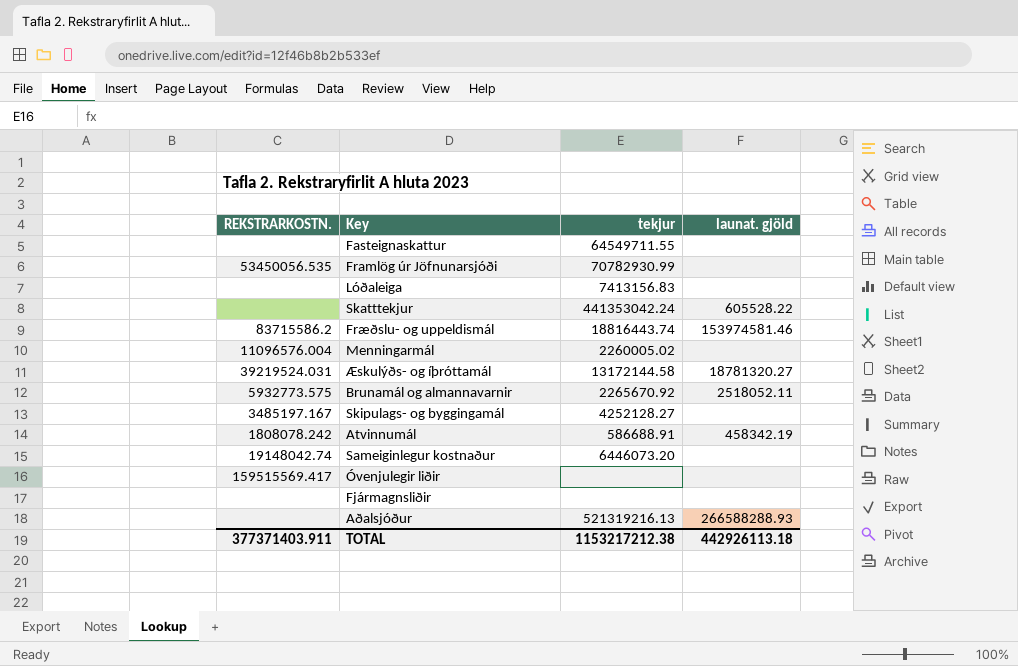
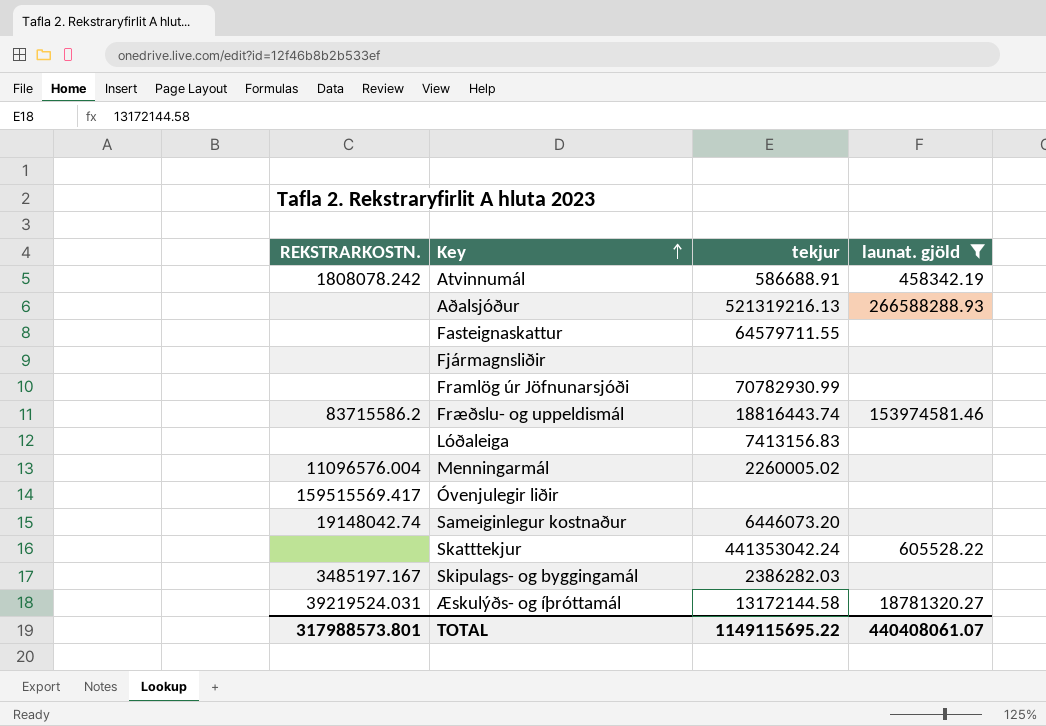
filter: none -> launat. gjöld != 2518052.11
row order: none -> Key ascending
Fasteignaskattur | tekjur: 64549711.55 -> 64579711.55
Framlög úr Jöfnunarsjóði | REKSTRARKOSTN.: 53450056.535 -> none
Skipulags- og byggingamál | tekjur: 4252128.27 -> 2386282.03
TOTAL | REKSTRARKOSTN.: 377371403.911 -> 317988573.801
TOTAL | tekjur: 1153217212.38 -> 1149115695.22
TOTAL | launat. gjöld: 442926113.18 -> 440408061.07

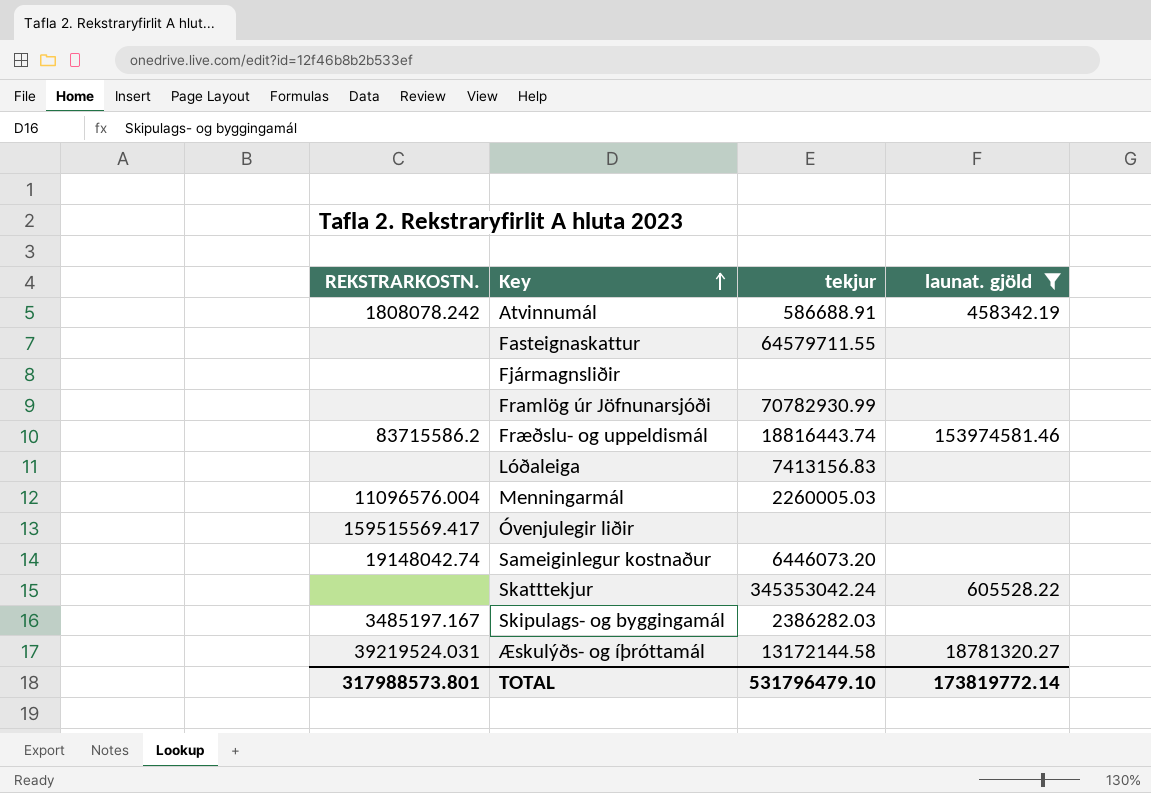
row Aðalsjóður: none | 521319216.13 | 266588288.93 -> none
Menningarmál | tekjur: 2260005.02 -> 2260005.03
Skatttekjur | tekjur: 441353042.24 -> 345353042.24
TOTAL | tekjur: 1149115695.22 -> 531796479.10
TOTAL | launat. gjöld: 440408061.07 -> 173819772.14

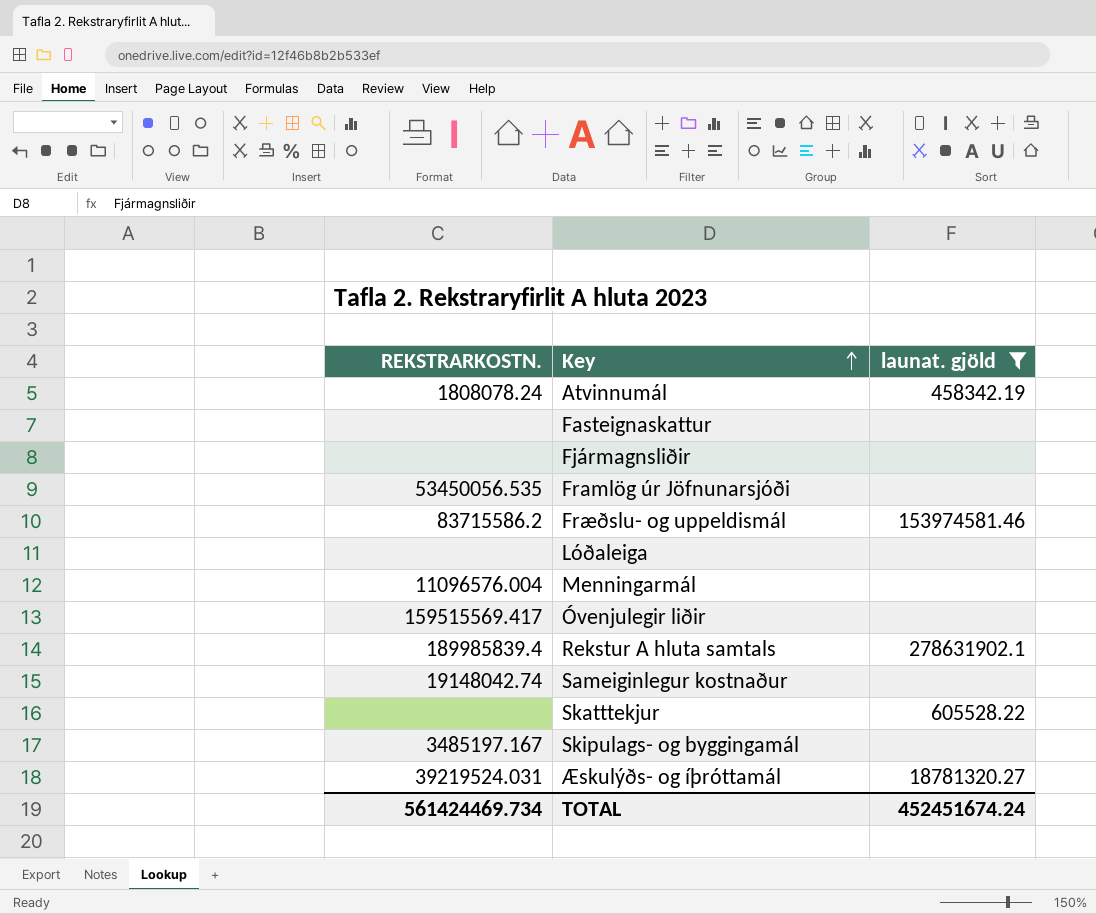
column tekjur | position: 3 -> none
Atvinnumál | REKSTRARKOSTN.: 1808078.242 -> 1808078.24
Framlög úr Jöfnunarsjóði | REKSTRARKOSTN.: none -> 53450056.535
row Rekstur A hluta samtals: none -> 189985839.4 | 278631902.1
TOTAL | REKSTRARKOSTN.: 317988573.801 -> 561424469.734
TOTAL | launat. gjöld: 173819772.14 -> 452451674.24

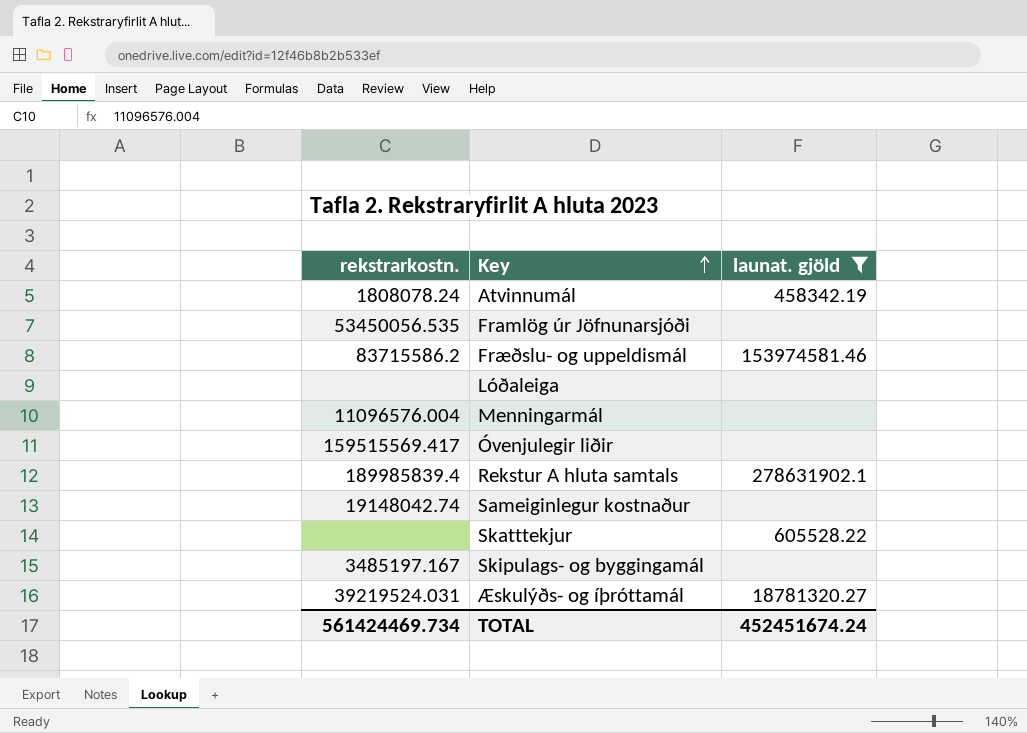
column name: REKSTRARKOSTN. -> rekstrarkostn.
row Fasteignaskattur: none | none -> none
row Fjármagnsliðir: none | none -> none

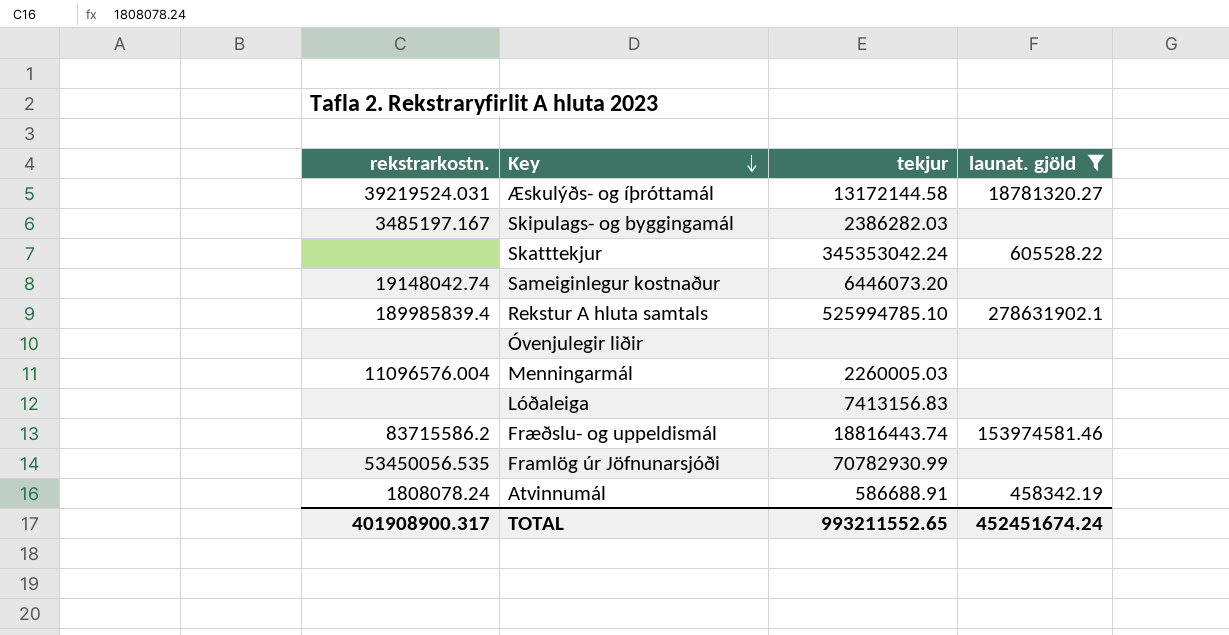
row order: Key ascending -> Key descending
column tekjur | position: none -> 3
Óvenjulegir liðir | rekstrarkostn.: 159515569.417 -> none
TOTAL | rekstrarkostn.: 561424469.734 -> 401908900.317

